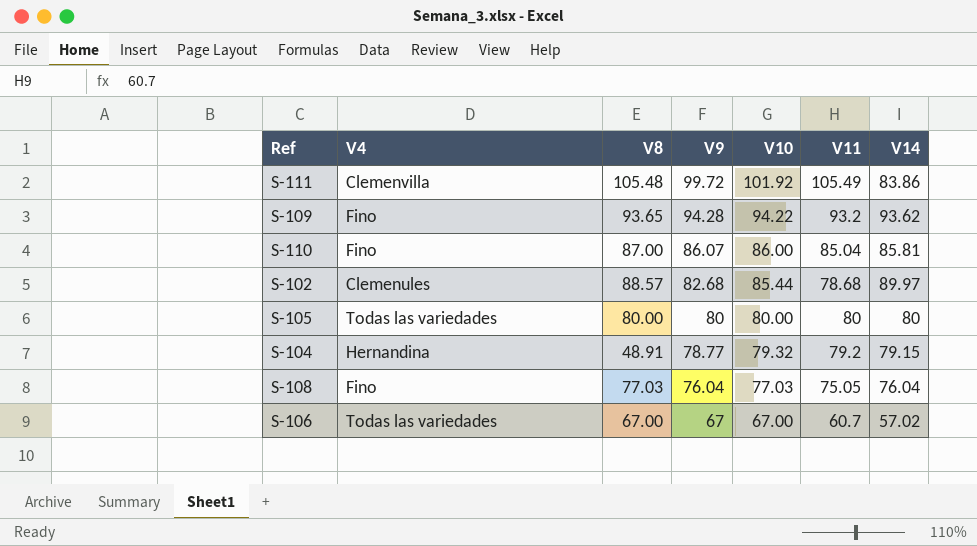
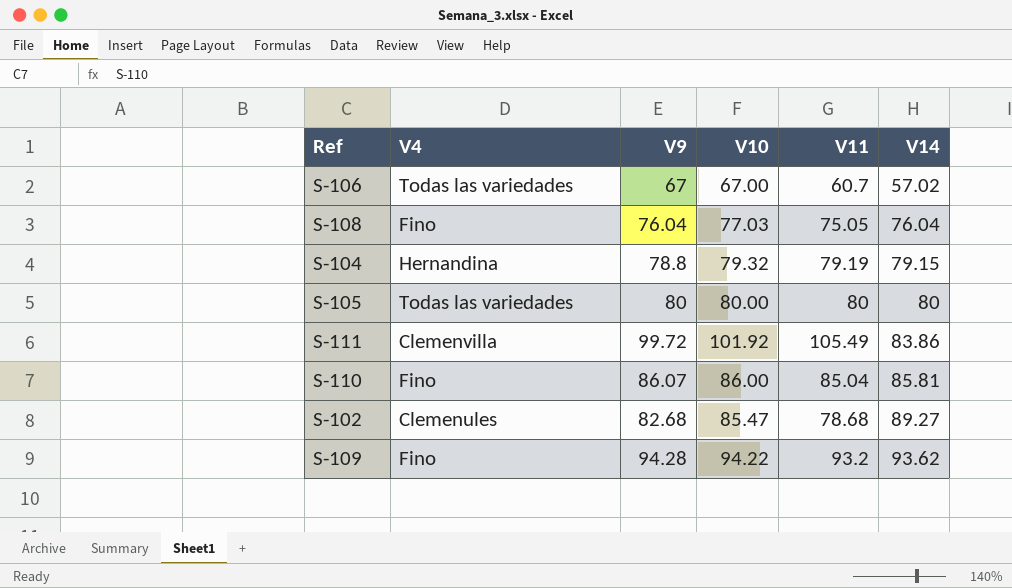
row order: V9 descending -> V14 ascending
column V8 | position: 3 -> none
S-104 | V9: 78.77 -> 78.8
S-104 | V11: 79.2 -> 79.19
S-102 | V10: 85.44 -> 85.47
S-102 | V14: 89.97 -> 89.27

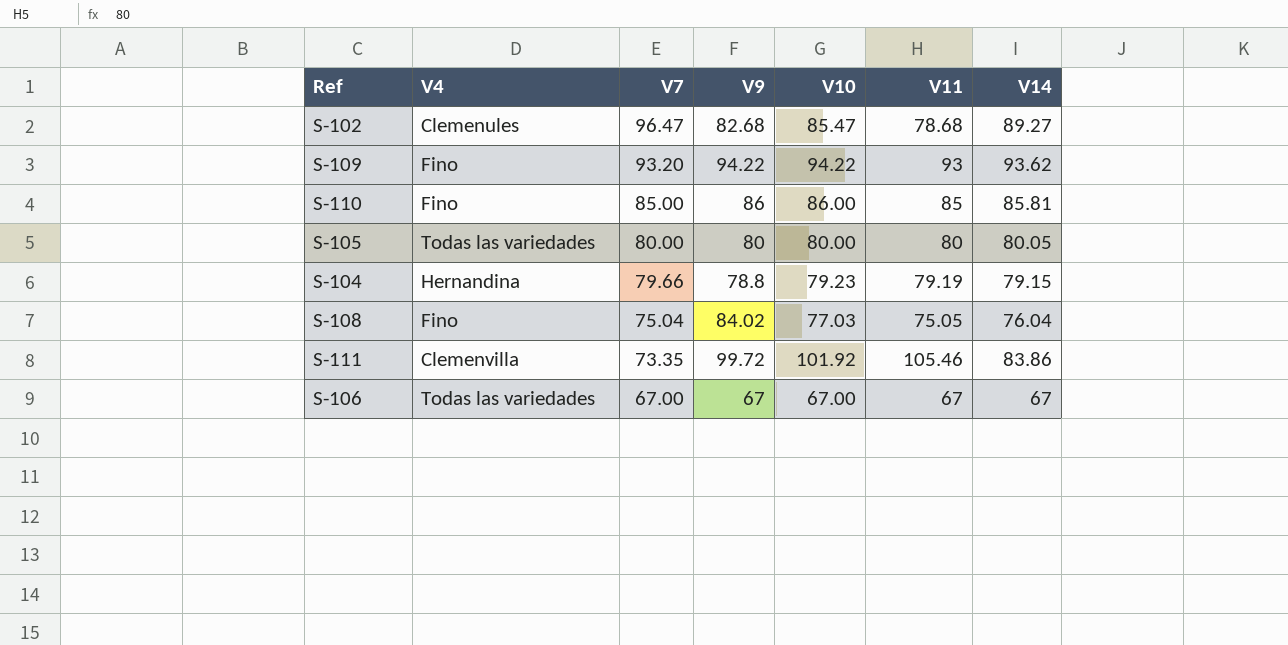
row order: V14 ascending -> V7 descending
column V7 | position: none -> 3
S-109 | V9: 94.28 -> 94.22
S-109 | V11: 93.2 -> 93
S-110 | V9: 86.07 -> 86
S-110 | V11: 85.04 -> 85
S-105 | V14: 80 -> 80.05
S-104 | V10: 79.32 -> 79.23
S-108 | V9: 76.04 -> 84.02
S-111 | V11: 105.49 -> 105.46
S-106 | V11: 60.7 -> 67
S-106 | V14: 57.02 -> 67

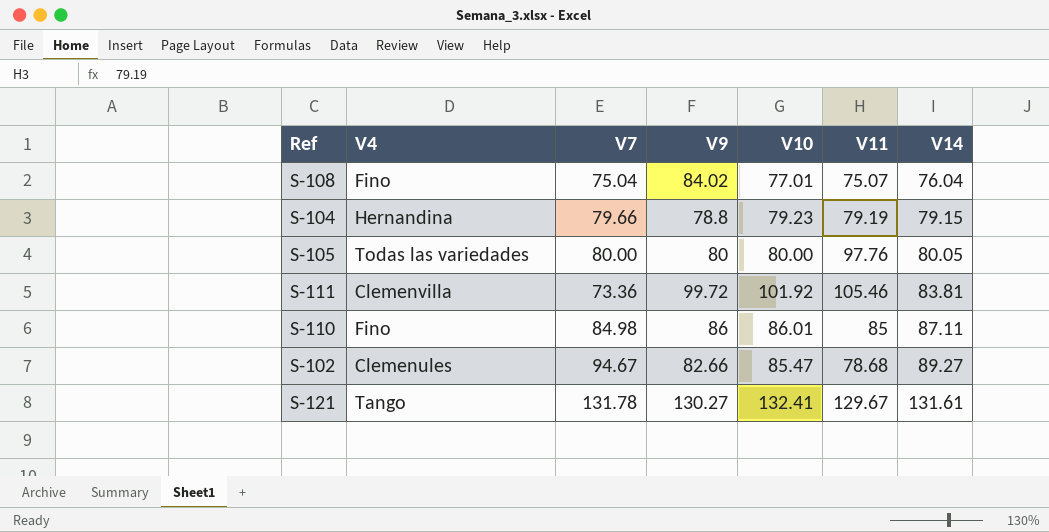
row order: V7 descending -> V14 ascending
row S-109: Fino | 93.20 | 94.22 | 94.22 | 93 | 93.62 -> none
row S-106: Todas las variedades | 67.00 | 67 | 67.00 | 67 | 67 -> none
S-108 | V10: 77.03 -> 77.01
S-108 | V11: 75.05 -> 75.07
S-105 | V11: 80 -> 97.76
S-111 | V7: 73.35 -> 73.36
S-111 | V14: 83.86 -> 83.81
S-110 | V7: 85.00 -> 84.98
S-110 | V10: 86.00 -> 86.01
S-110 | V14: 85.81 -> 87.11
S-102 | V7: 96.47 -> 94.67
S-102 | V9: 82.68 -> 82.66
row S-121: none -> Tango | 131.78 | 130.27 | 132.41 | 129.67 | 131.61

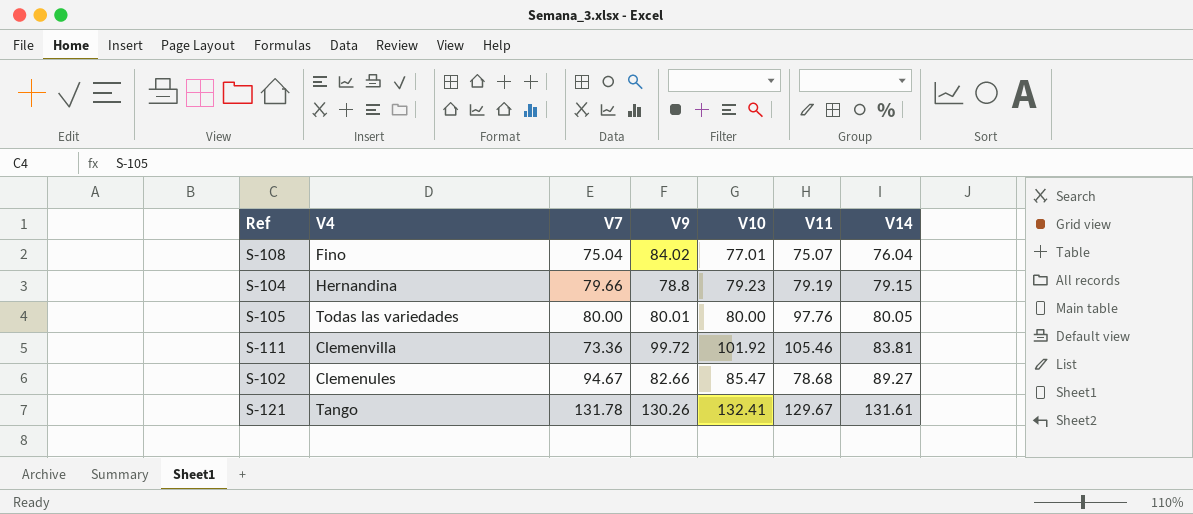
row S-110: Fino | 84.98 | 86 | 86.01 | 85 | 87.11 -> none
S-105 | V9: 80 -> 80.01
S-121 | V9: 130.27 -> 130.26

